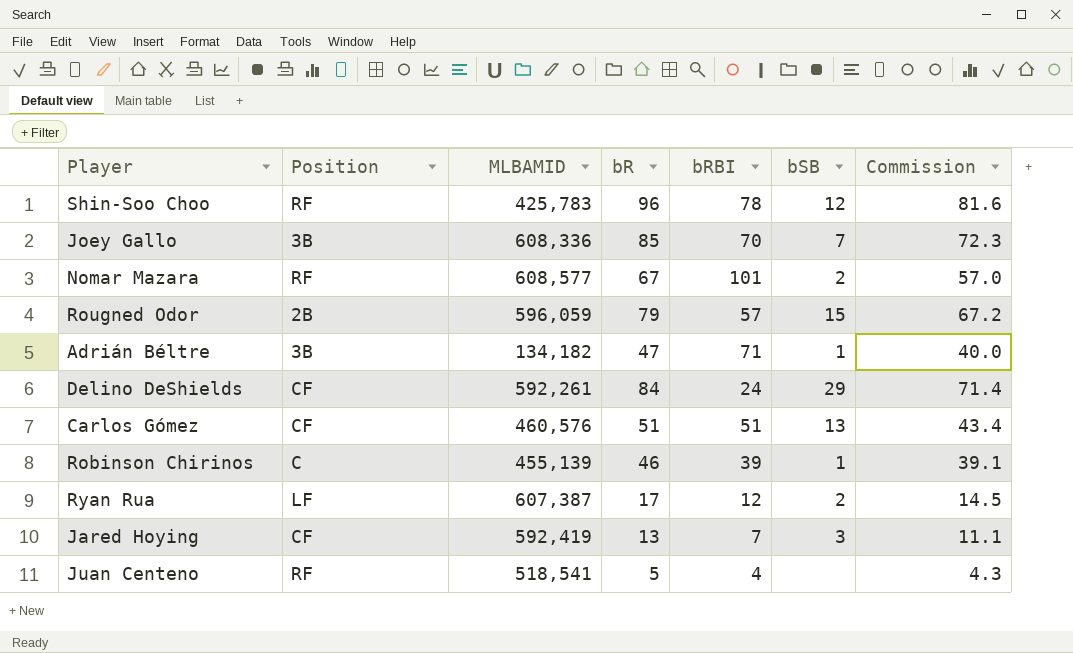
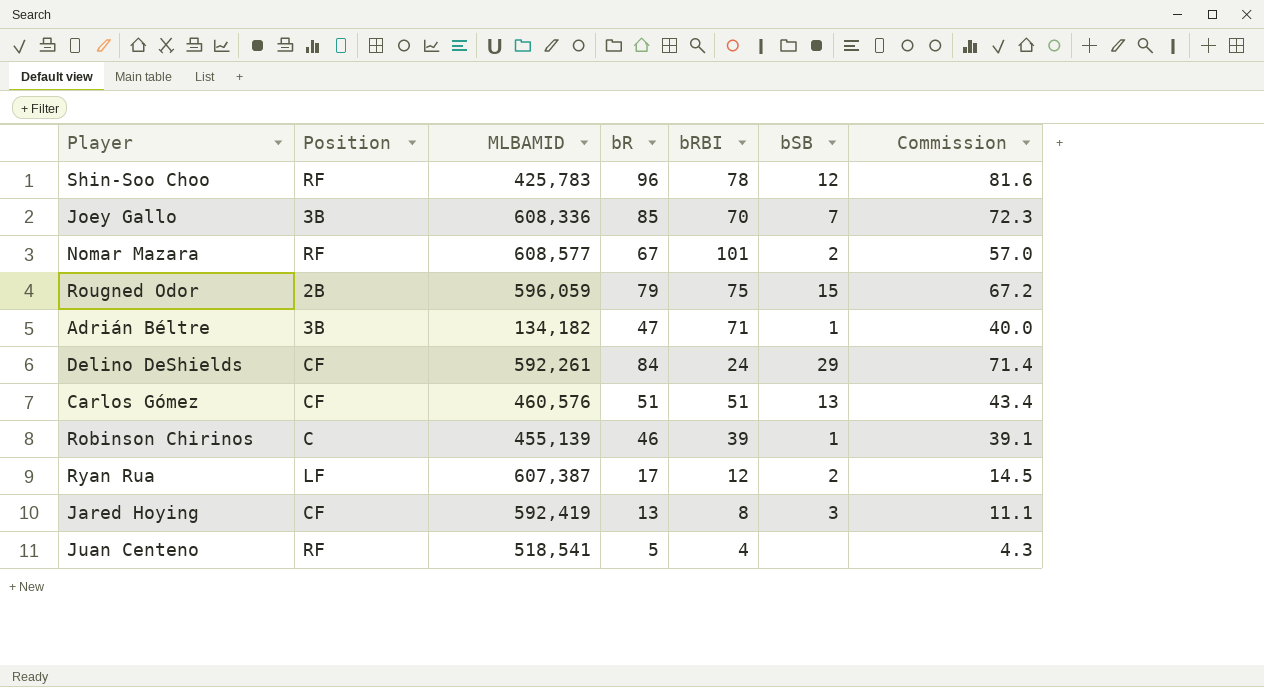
Rougned Odor | bRBI: 57 -> 75
Jared Hoying | bRBI: 7 -> 8

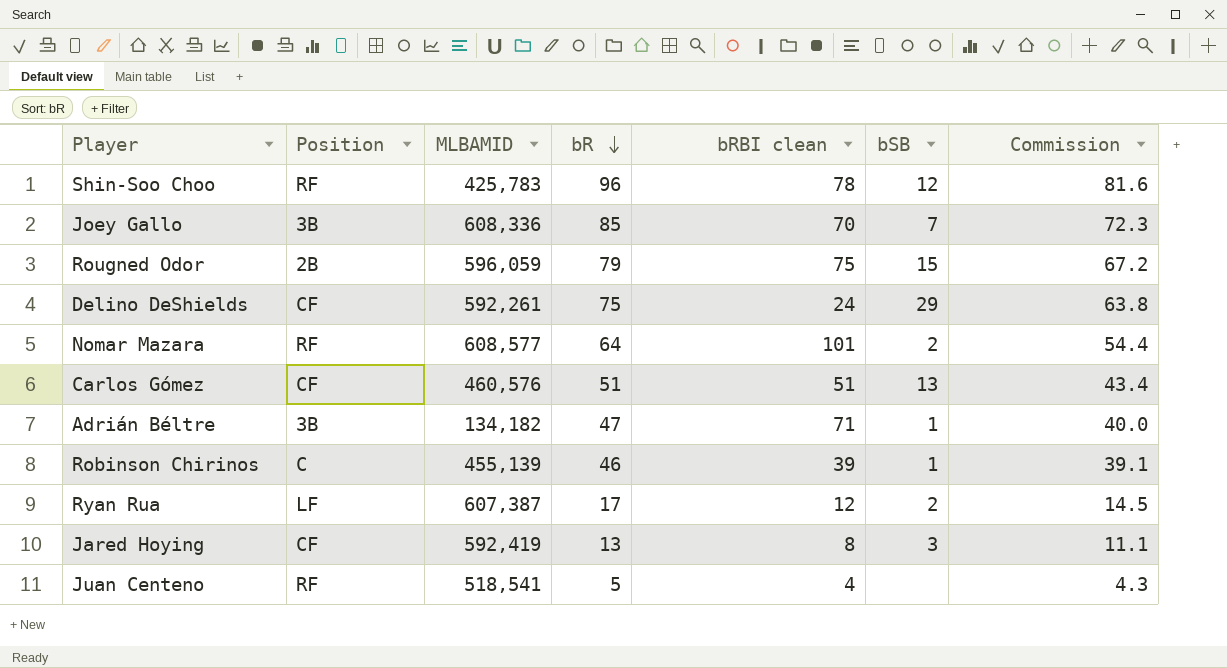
row order: none -> bR descending
column name: bRBI -> bRBI clean
Delino DeShields | bR: 84 -> 75
Delino DeShields | Commission: 71.4 -> 63.8
Nomar Mazara | bR: 67 -> 64
Nomar Mazara | Commission: 57.0 -> 54.4

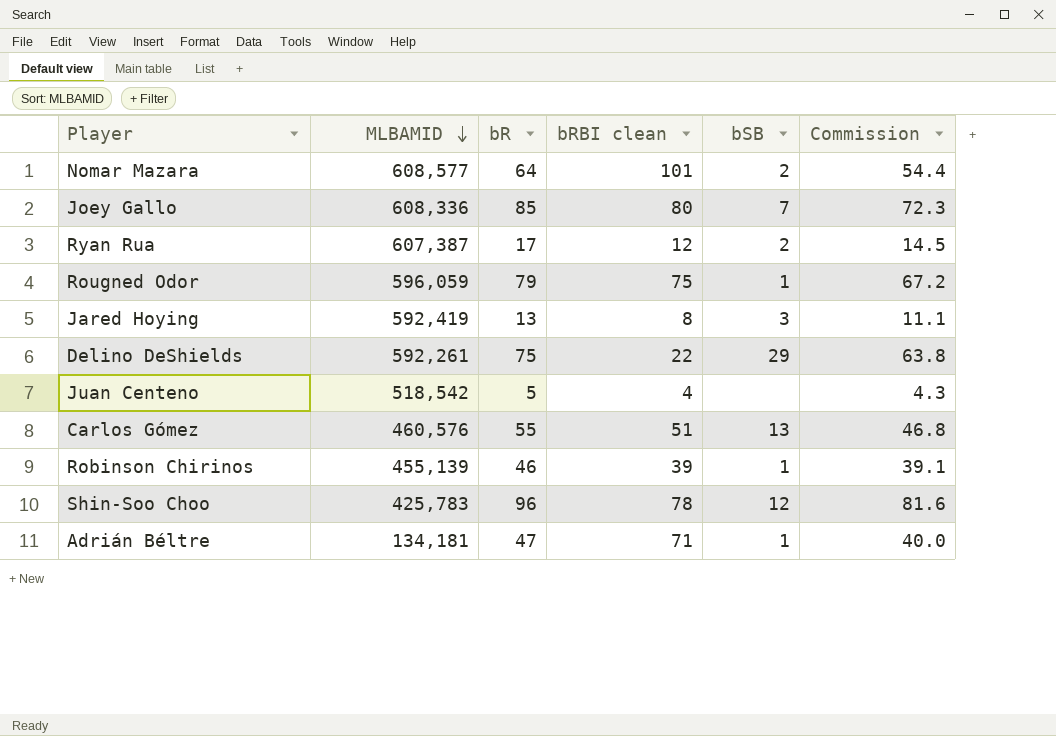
row order: bR descending -> MLBAMID descending
column Position | position: 2 -> none
Joey Gallo | bRBI clean: 70 -> 80
Rougned Odor | bSB: 15 -> 1
Delino DeShields | bRBI clean: 24 -> 22
Juan Centeno | MLBAMID: 518,541 -> 518,542
Carlos Gómez | bR: 51 -> 55
Carlos Gómez | Commission: 43.4 -> 46.8
Adrián Béltre | MLBAMID: 134,182 -> 134,181

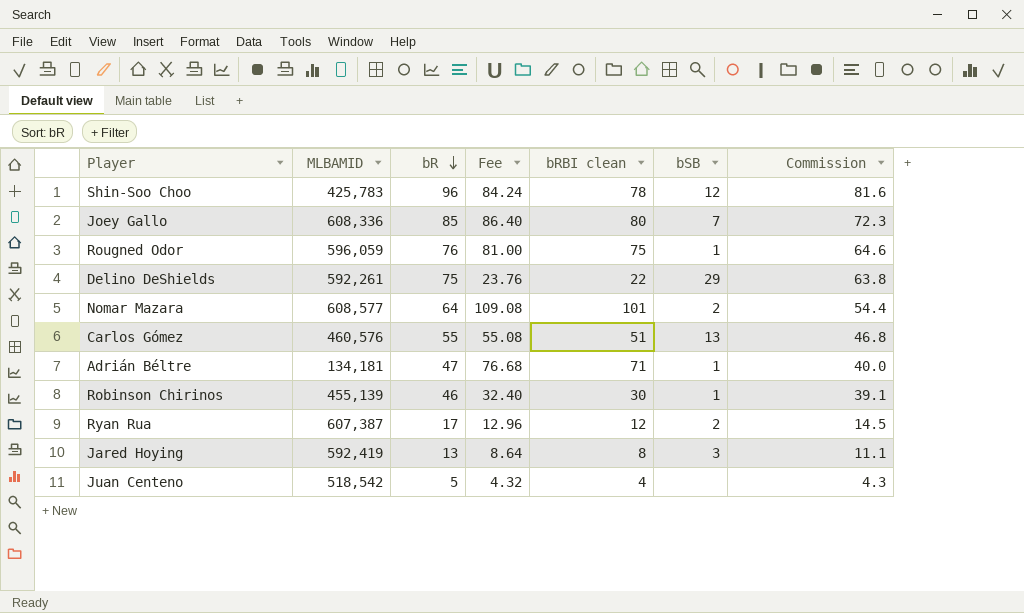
row order: MLBAMID descending -> bR descending
column Fee | formula: none -> [bRBI clean] * 1.08
Rougned Odor | bR: 79 -> 76
Rougned Odor | Commission: 67.2 -> 64.6
Robinson Chirinos | bRBI clean: 39 -> 30

